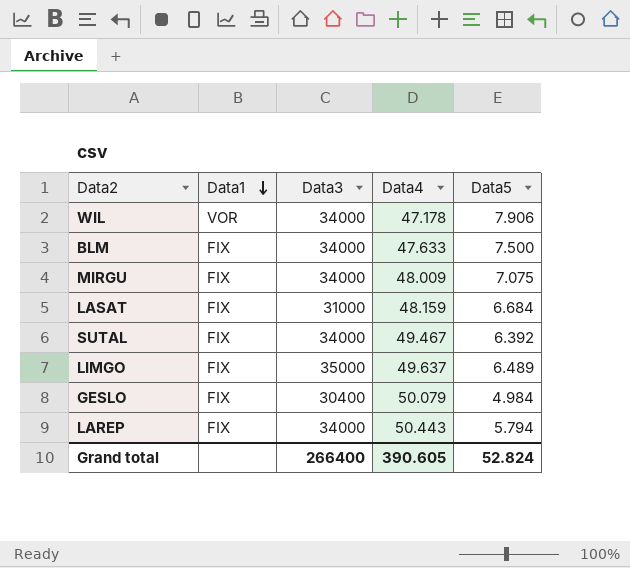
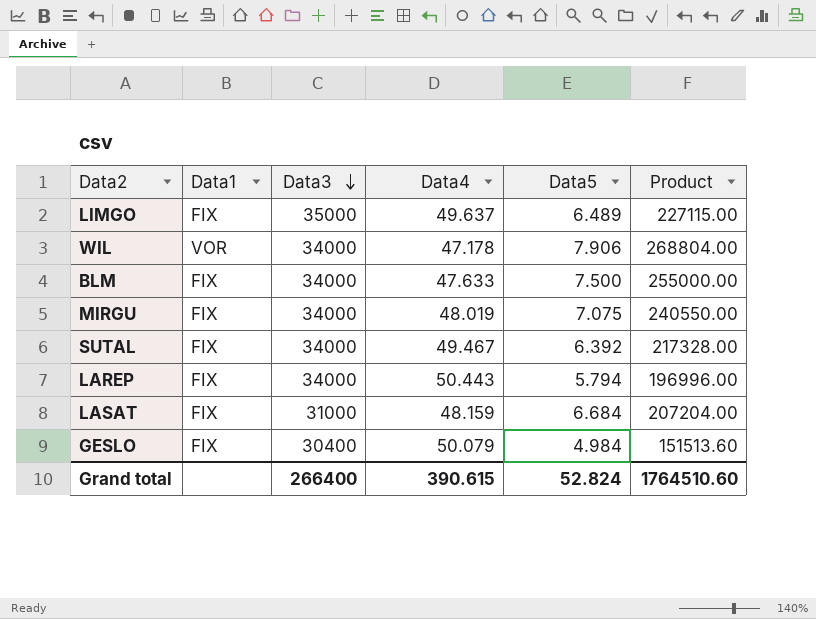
row order: Data1 descending -> Data3 descending
column Product | formula: none -> [Data3] * [Data5]
MIRGU | Data4: 48.009 -> 48.019
Grand total | Data4: 390.605 -> 390.615

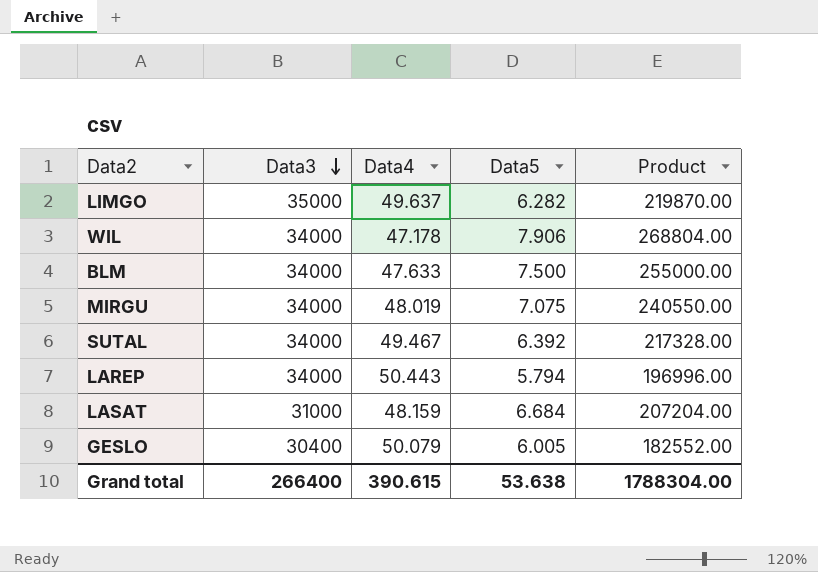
column Data1 | position: 2 -> none
LIMGO | Data5: 6.489 -> 6.282
LIMGO | Product: 227115.00 -> 219870.00
GESLO | Data5: 4.984 -> 6.005
GESLO | Product: 151513.60 -> 182552.00
Grand total | Data5: 52.824 -> 53.638
Grand total | Product: 1764510.60 -> 1788304.00

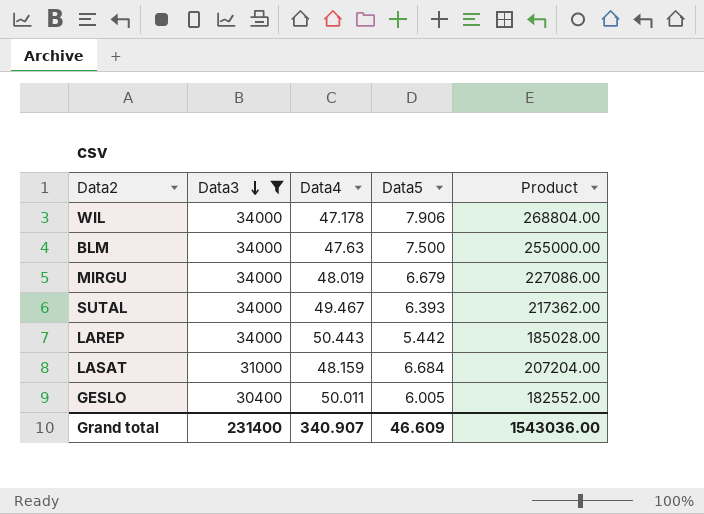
filter: none -> Data3 != 35000
BLM | Data4: 47.633 -> 47.63
MIRGU | Data5: 7.075 -> 6.679
MIRGU | Product: 240550.00 -> 227086.00
SUTAL | Data5: 6.392 -> 6.393
SUTAL | Product: 217328.00 -> 217362.00
LAREP | Data5: 5.794 -> 5.442
LAREP | Product: 196996.00 -> 185028.00
GESLO | Data4: 50.079 -> 50.011
Grand total | Data3: 266400 -> 231400
Grand total | Data4: 390.615 -> 340.907
Grand total | Data5: 53.638 -> 46.609
Grand total | Product: 1788304.00 -> 1543036.00

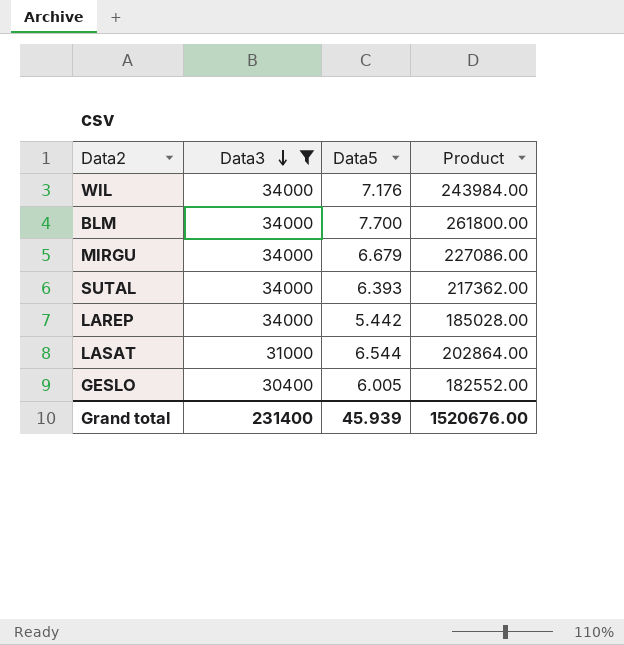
column Data4 | position: 3 -> none
WIL | Data5: 7.906 -> 7.176
WIL | Product: 268804.00 -> 243984.00
BLM | Data5: 7.500 -> 7.700
BLM | Product: 255000.00 -> 261800.00
LASAT | Data5: 6.684 -> 6.544
LASAT | Product: 207204.00 -> 202864.00
Grand total | Data5: 46.609 -> 45.939
Grand total | Product: 1543036.00 -> 1520676.00

